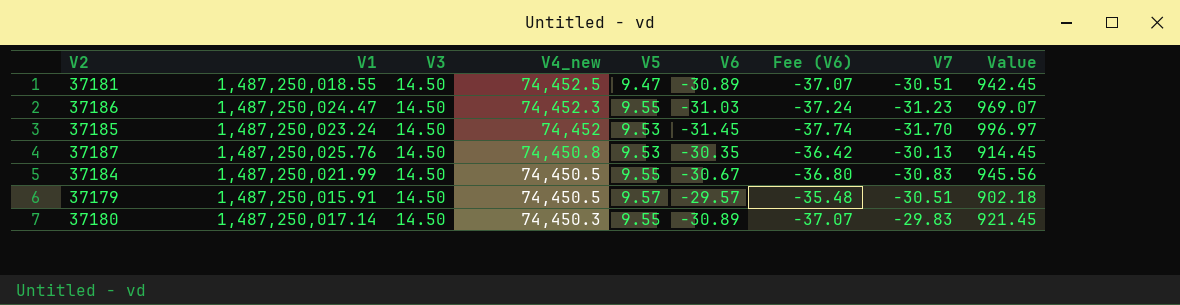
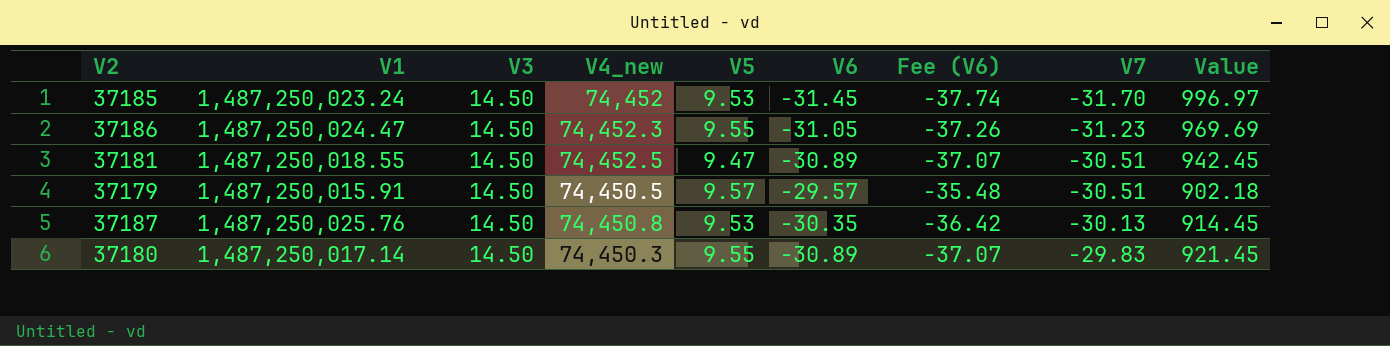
row order: V4_new descending -> V7 ascending
row 37184: 1,487,250,021.99 | 14.50 | 74,450.5 | 9.55 | -30.67 | -36.80 | -30.83 | 945.56 -> none
37186 | V6: -31.03 -> -31.05
37186 | Fee (V6): -37.24 -> -37.26
37186 | Value: 969.07 -> 969.69

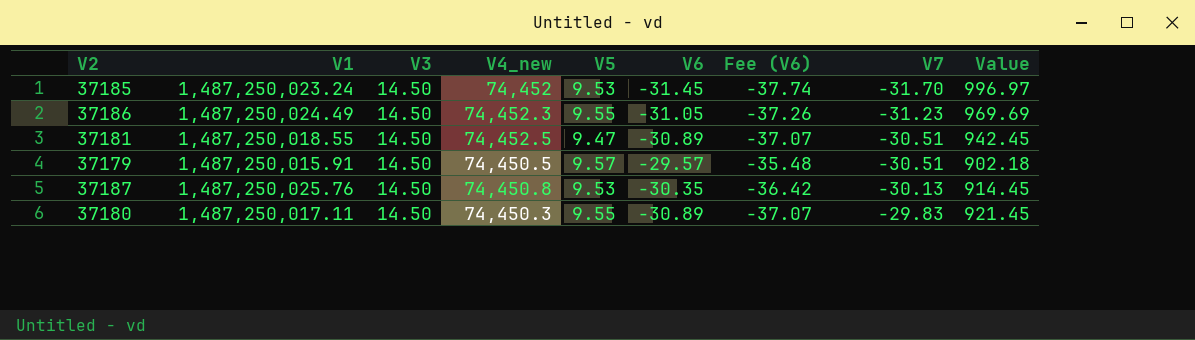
37186 | V1: 1,487,250,024.47 -> 1,487,250,024.49
37180 | V1: 1,487,250,017.14 -> 1,487,250,017.11

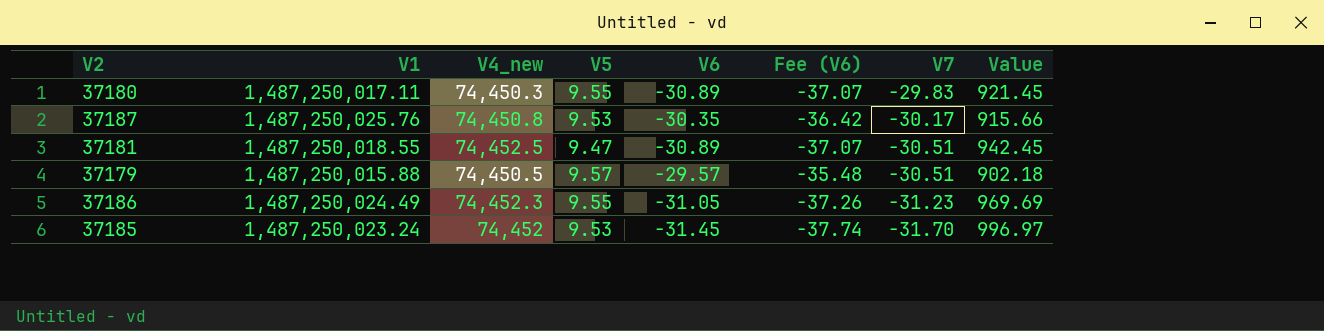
row order: V7 ascending -> V7 descending
column V3 | position: 3 -> none
37187 | V7: -30.13 -> -30.17
37187 | Value: 914.45 -> 915.66
37179 | V1: 1,487,250,015.91 -> 1,487,250,015.88

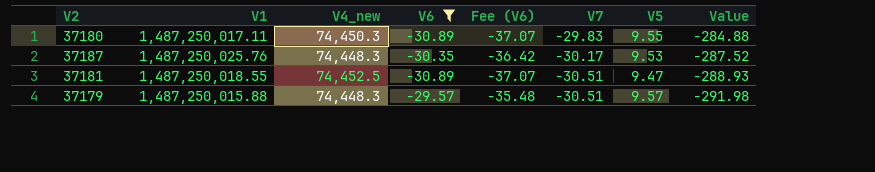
filter: none -> V6 >= -30.89
column V5 | position: 4 -> 7
column Value | formula: [V6] * [V7] -> [V7] * [V5]
37187 | V4_new: 74,450.8 -> 74,448.3
37179 | V4_new: 74,450.5 -> 74,448.3

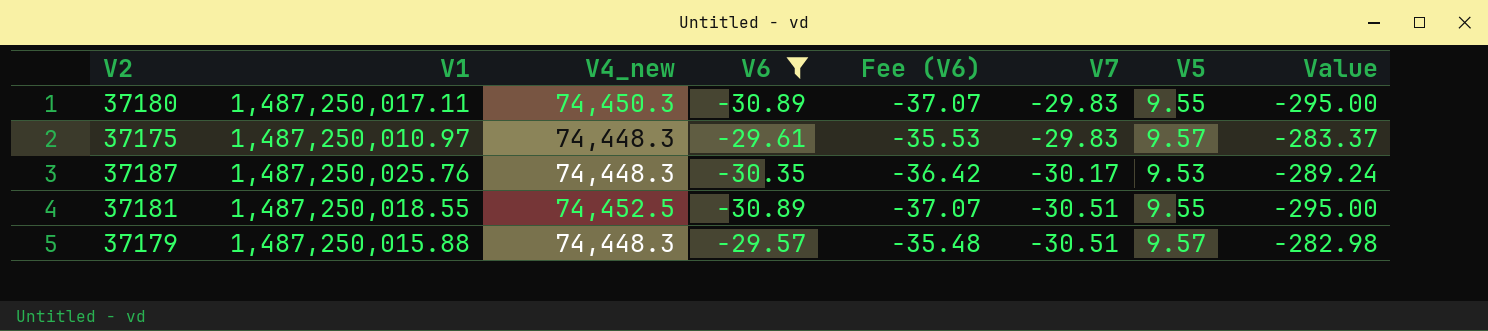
column Value | formula: [V7] * [V5] -> [V6] * [V5]
row 37175: none -> 1,487,250,010.97 | 74,448.3 | -29.61 | -35.53 | -29.83 | 9.57 | -283.37
37181 | V5: 9.47 -> 9.55

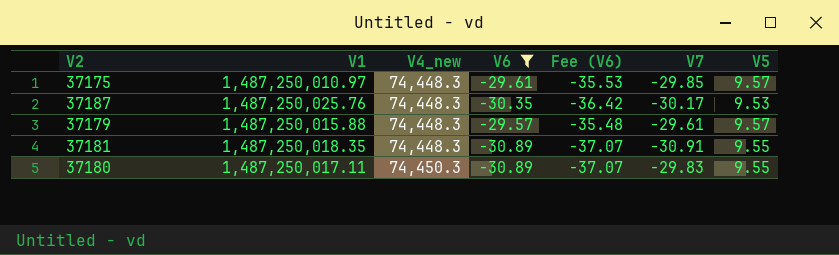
row order: V7 descending -> V4_new ascending
column Value | formula: [V6] * [V5] -> none
37175 | V7: -29.83 -> -29.85
37179 | V7: -30.51 -> -29.61
37181 | V1: 1,487,250,018.55 -> 1,487,250,018.35
37181 | V4_new: 74,452.5 -> 74,448.3
37181 | V7: -30.51 -> -30.91

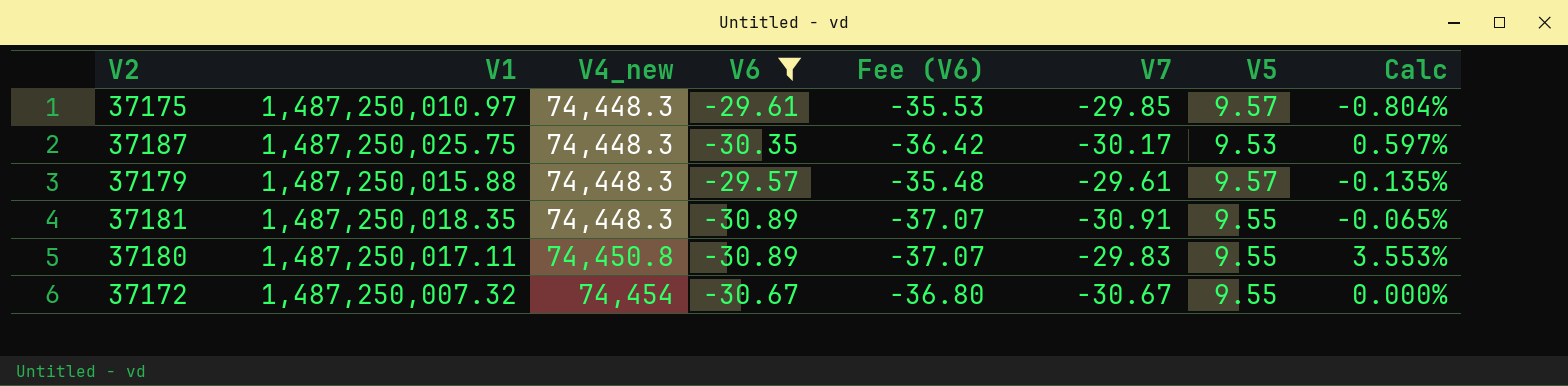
column Calc | formula: none -> ([V6] - [V7]) / [V7]
37187 | V1: 1,487,250,025.76 -> 1,487,250,025.75
37180 | V4_new: 74,450.3 -> 74,450.8
row 37172: none -> 1,487,250,007.32 | 74,454 | -30.67 | -36.80 | -30.67 | 9.55 | 0.000%

